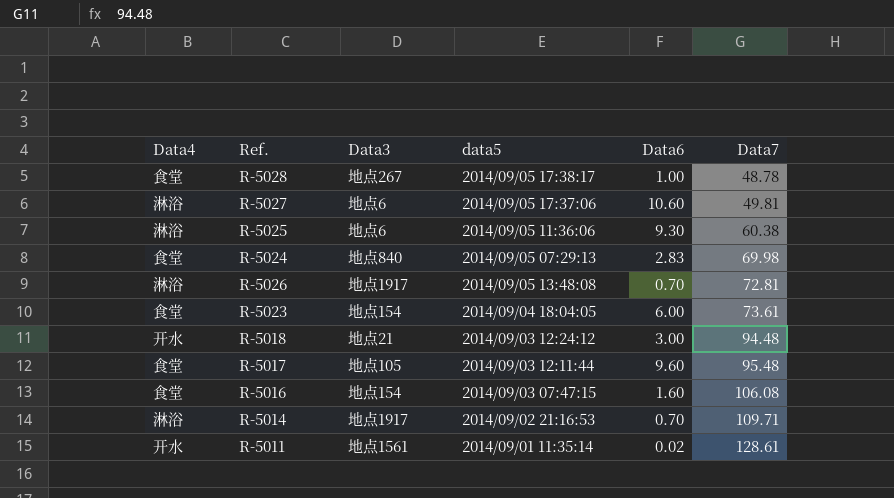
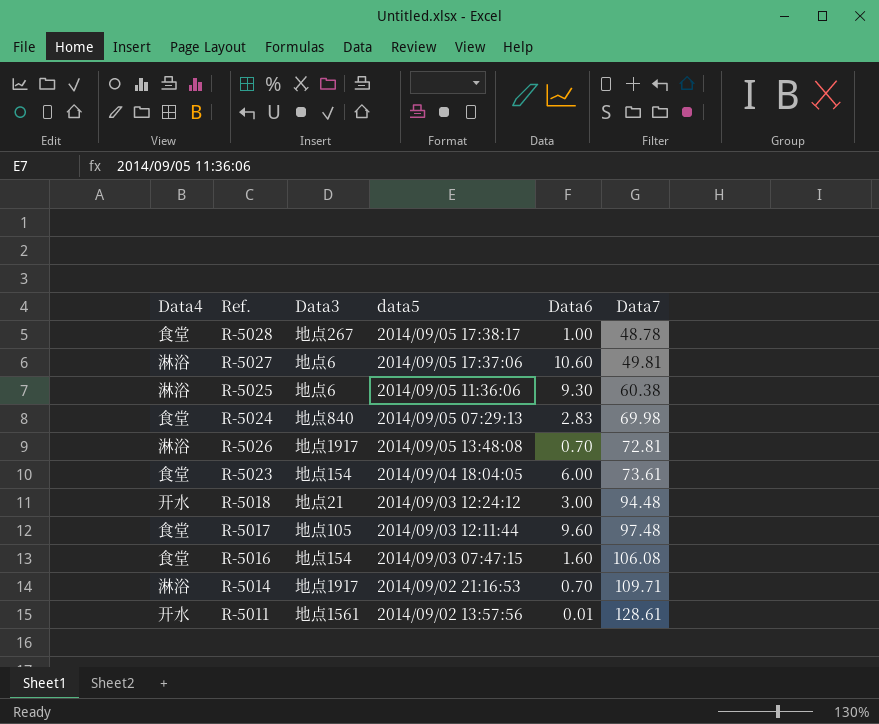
R-5017 | Data7: 95.48 -> 97.48
R-5011 | data5: 2014/09/01 11:35:14 -> 2014/09/02 13:57:56
R-5011 | Data6: 0.02 -> 0.01

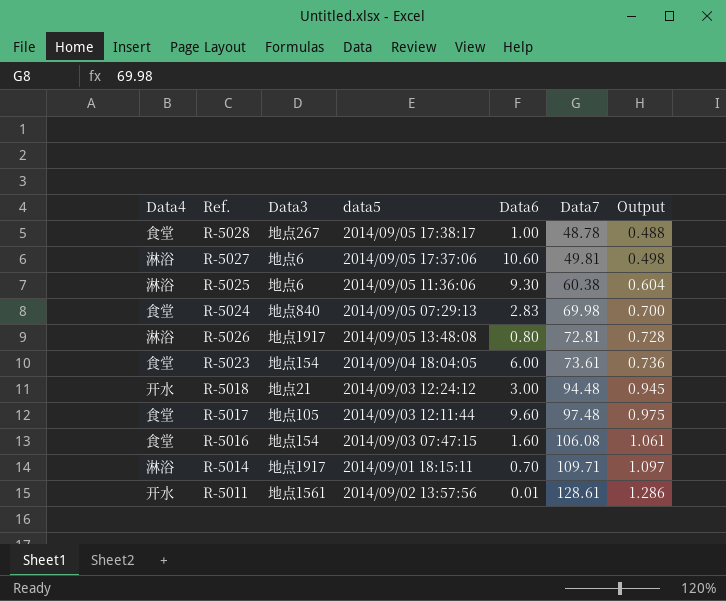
column Output | formula: none -> [Data7] * 0.01
R-5026 | Data6: 0.70 -> 0.80
R-5014 | data5: 2014/09/02 21:16:53 -> 2014/09/01 18:15:11

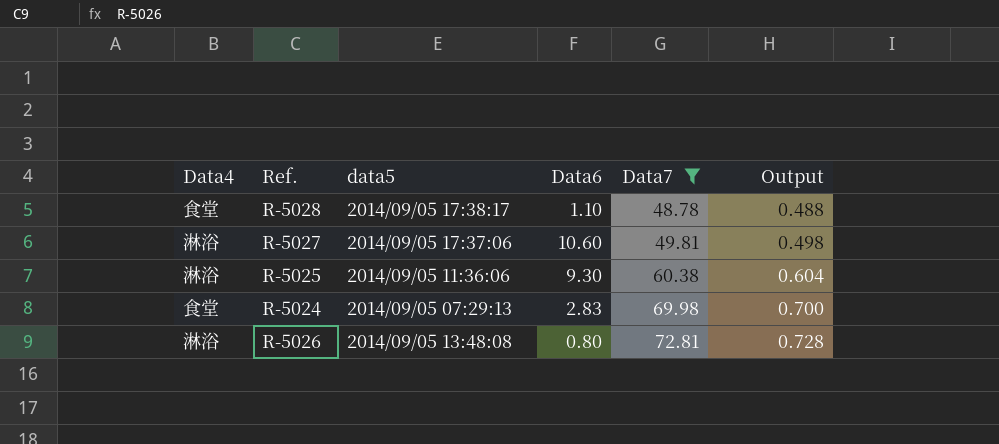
filter: none -> Data7 <= 72.81
column Data3 | position: 3 -> none
R-5028 | Data6: 1.00 -> 1.10

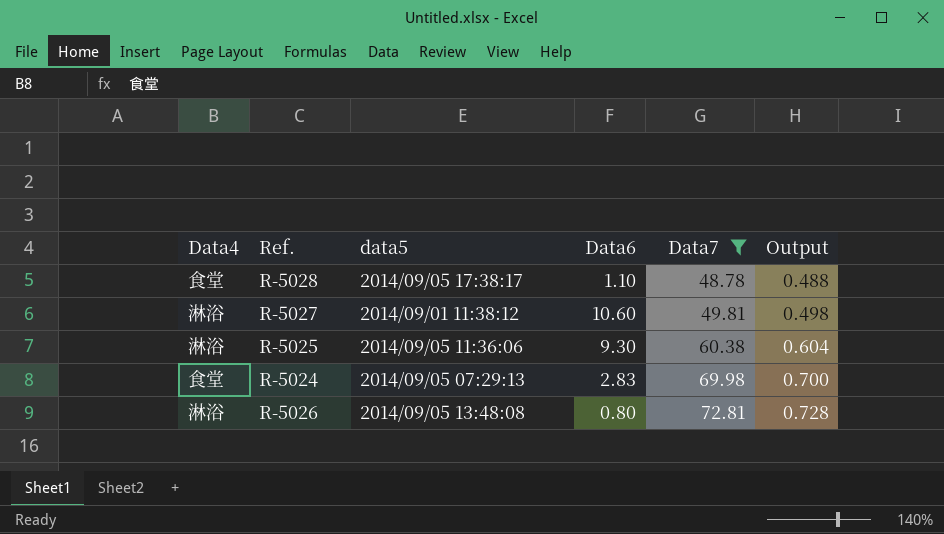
R-5027 | data5: 2014/09/05 17:37:06 -> 2014/09/01 11:38:12

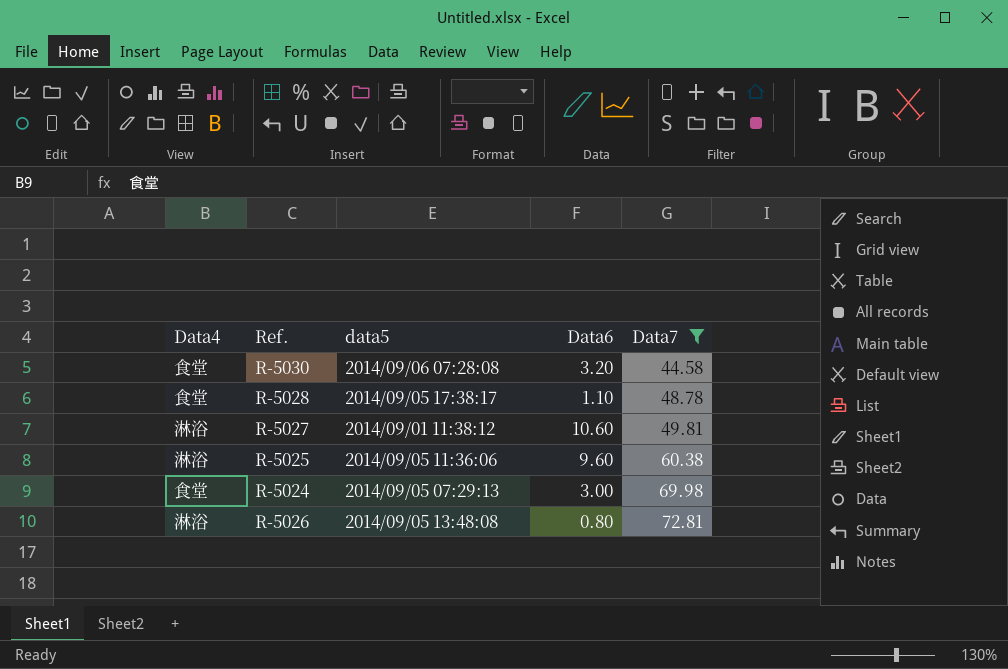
column Output | formula: [Data7] * 0.01 -> none
row R-5030: none -> 食堂 | 2014/09/06 07:28:08 | 3.20 | 44.58
R-5025 | Data6: 9.30 -> 9.60
R-5024 | Data6: 2.83 -> 3.00

